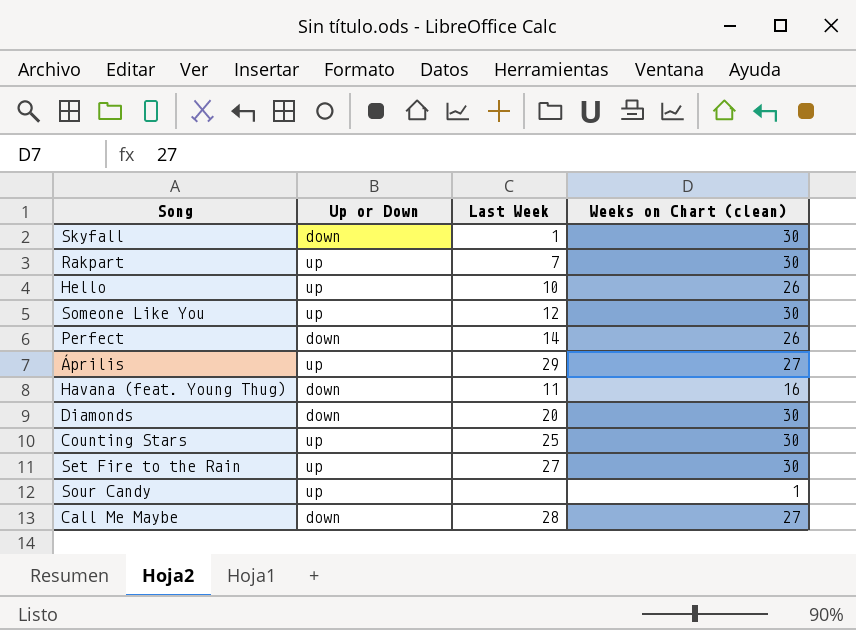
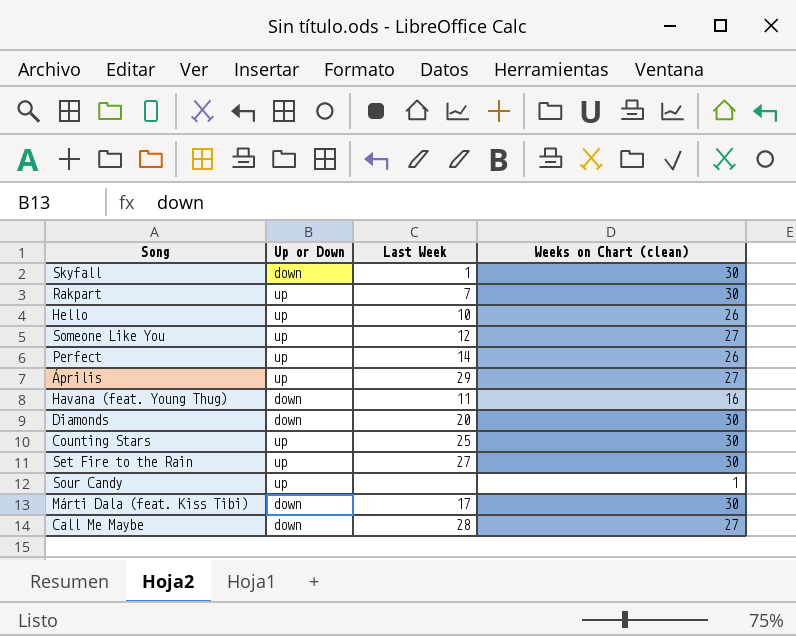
Someone Like You | Weeks on Chart (clean): 30 -> 27
Perfect | Up or Down: down -> up
row Márti Dala (feat. Kiss Tibi): none -> down | 17 | 30

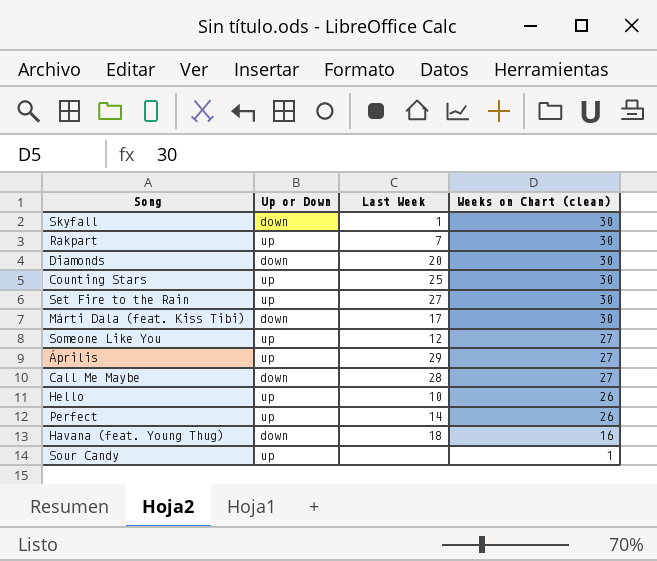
row order: none -> Weeks on Chart (clean) descending
Havana (feat. Young Thug) | Last Week: 11 -> 18

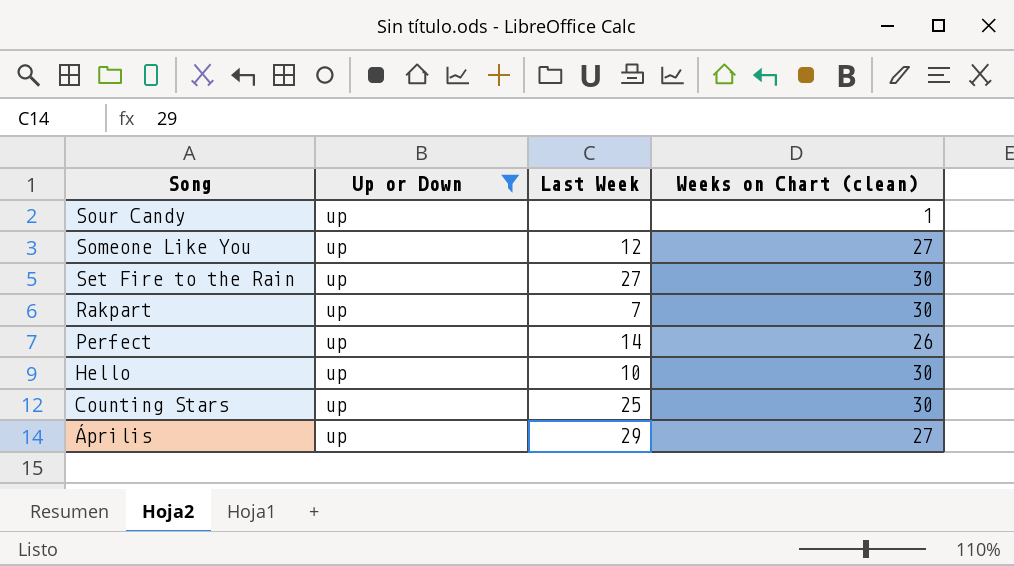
filter: none -> Up or Down = up
row order: Weeks on Chart (clean) descending -> Song descending
Hello | Weeks on Chart (clean): 26 -> 30

